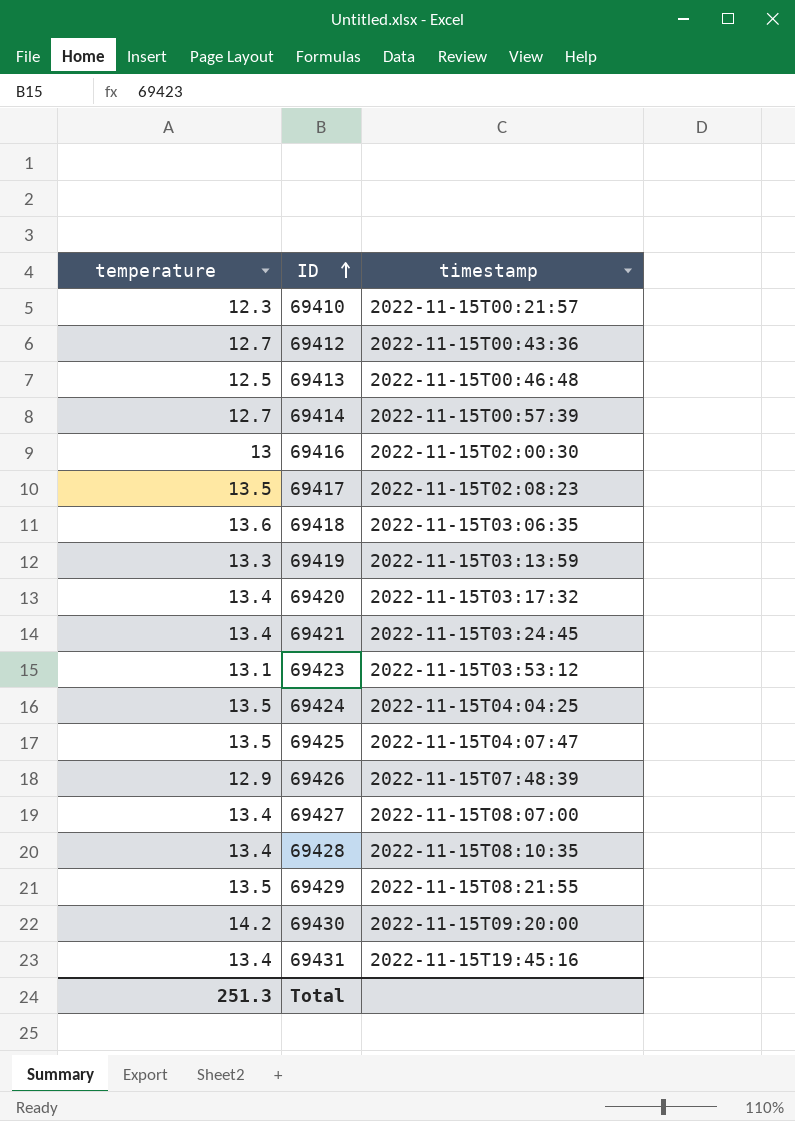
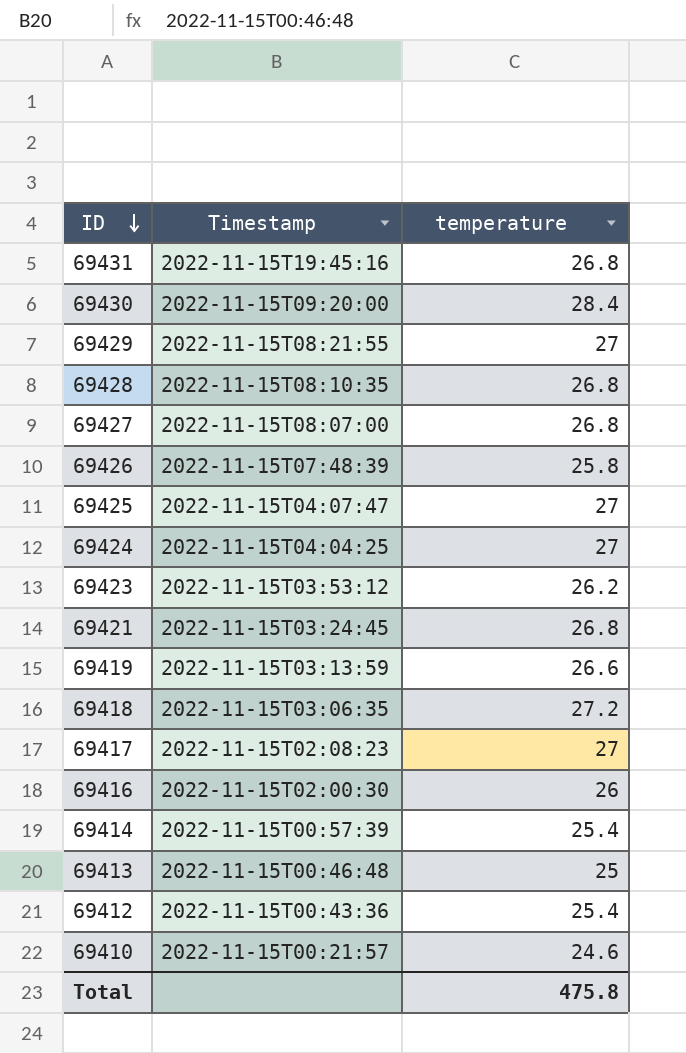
row order: ID ascending -> ID descending
column name: timestamp -> Timestamp
column temperature | position: 1 -> 3
row 69420: 13.4 | 2022-11-15T03:17:32 -> none
69431 | temperature: 13.4 -> 26.8
69430 | temperature: 14.2 -> 28.4
69429 | temperature: 13.5 -> 27
69428 | temperature: 13.4 -> 26.8
69427 | temperature: 13.4 -> 26.8
69426 | temperature: 12.9 -> 25.8
69425 | temperature: 13.5 -> 27
69424 | temperature: 13.5 -> 27
69423 | temperature: 13.1 -> 26.2
69421 | temperature: 13.4 -> 26.8
69419 | temperature: 13.3 -> 26.6
69418 | temperature: 13.6 -> 27.2
69417 | temperature: 13.5 -> 27
69416 | temperature: 13 -> 26
69414 | temperature: 12.7 -> 25.4
69413 | temperature: 12.5 -> 25
69412 | temperature: 12.7 -> 25.4
69410 | temperature: 12.3 -> 24.6
Total | temperature: 251.3 -> 475.8

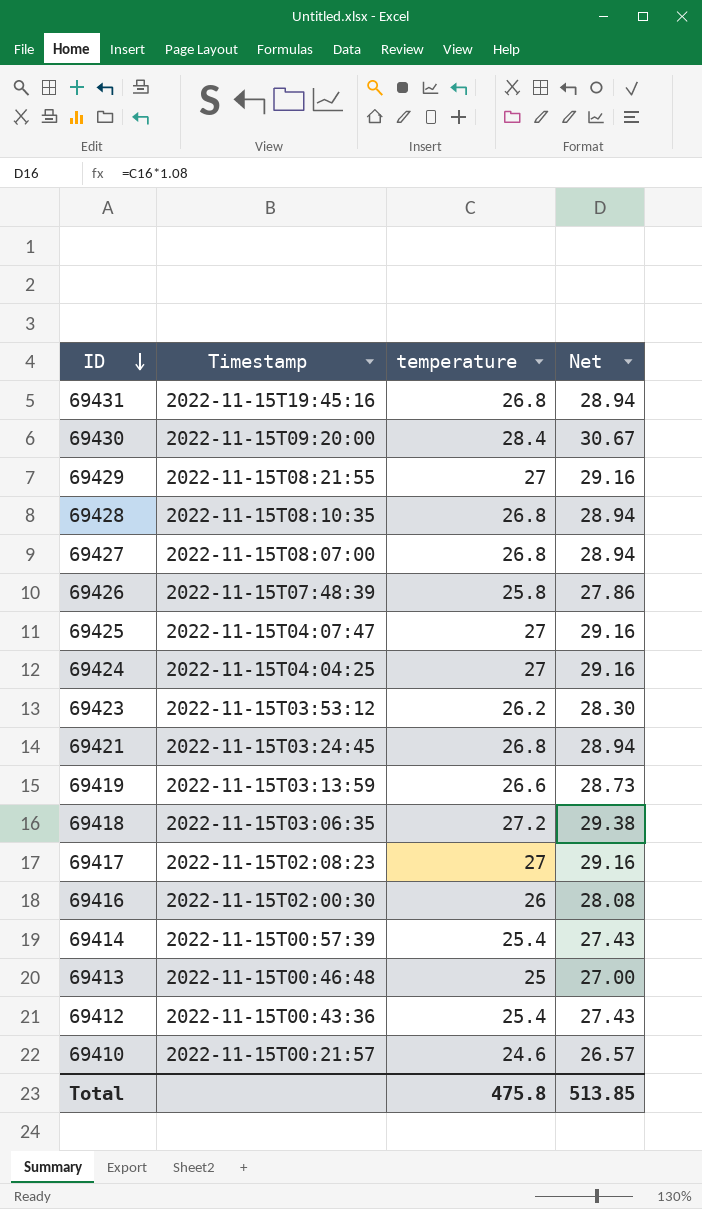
column Net | formula: none -> [temperature] * 1.08

